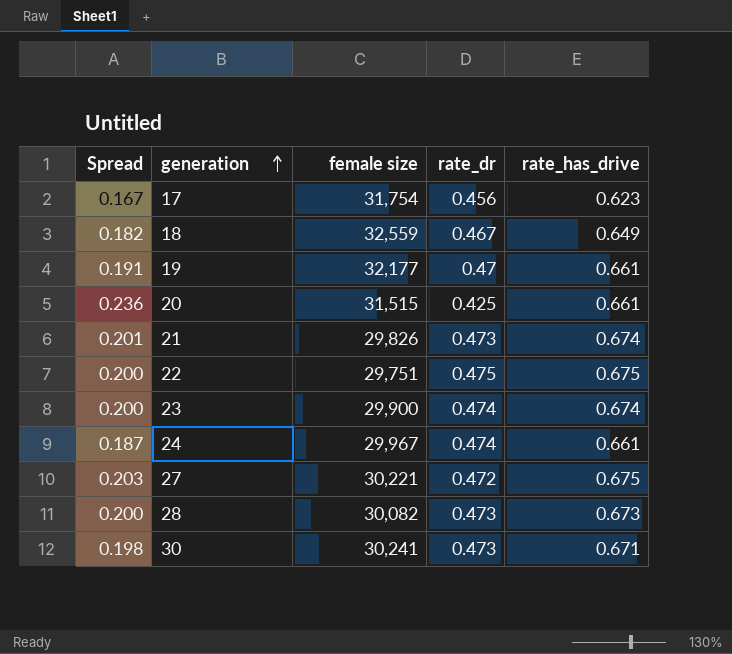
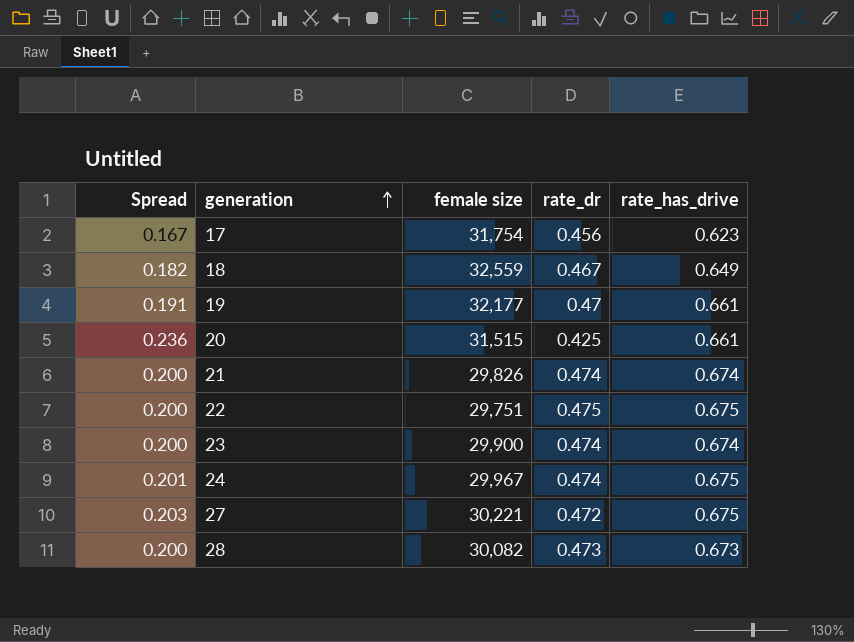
row 30: 0.198 | 30,241 | 0.473 | 0.671 -> none
21 | Spread: 0.201 -> 0.200
21 | rate_dr: 0.473 -> 0.474
24 | Spread: 0.187 -> 0.201
24 | rate_has_drive: 0.661 -> 0.675

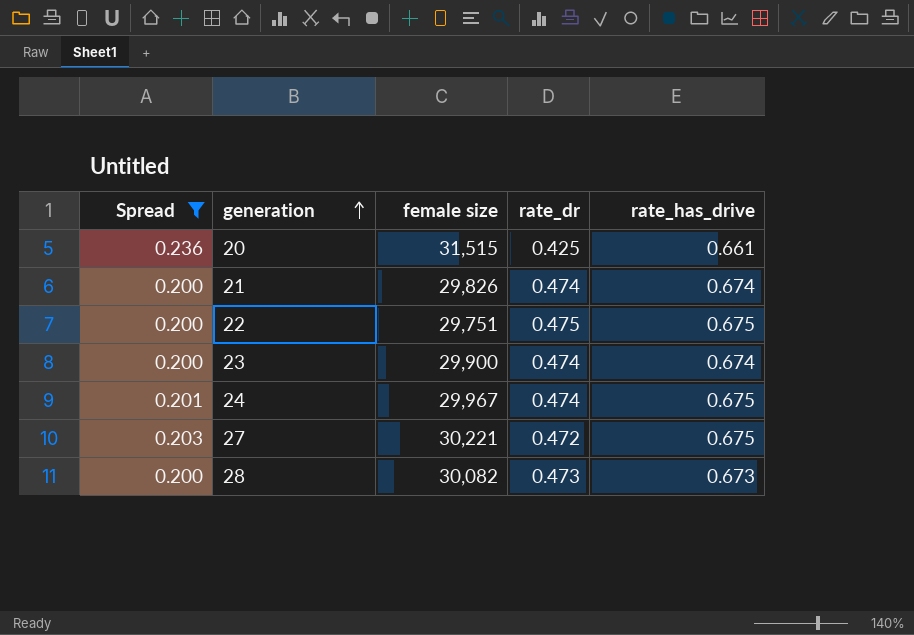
filter: none -> Spread >= 0.200

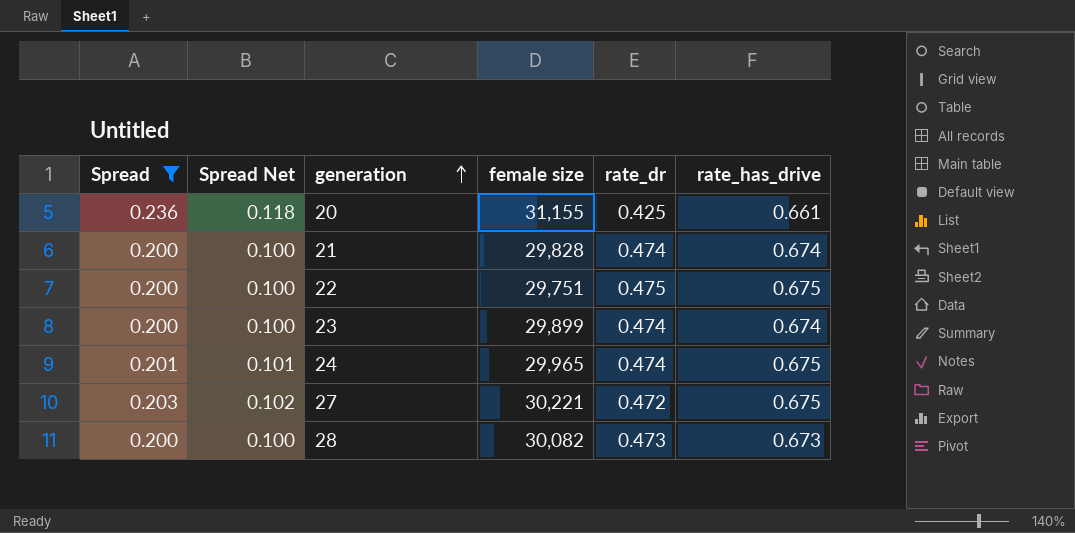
column Spread Net | formula: none -> [Spread] * 0.5
20 | female size: 31,515 -> 31,155
21 | female size: 29,826 -> 29,828
23 | female size: 29,900 -> 29,899
24 | female size: 29,967 -> 29,965

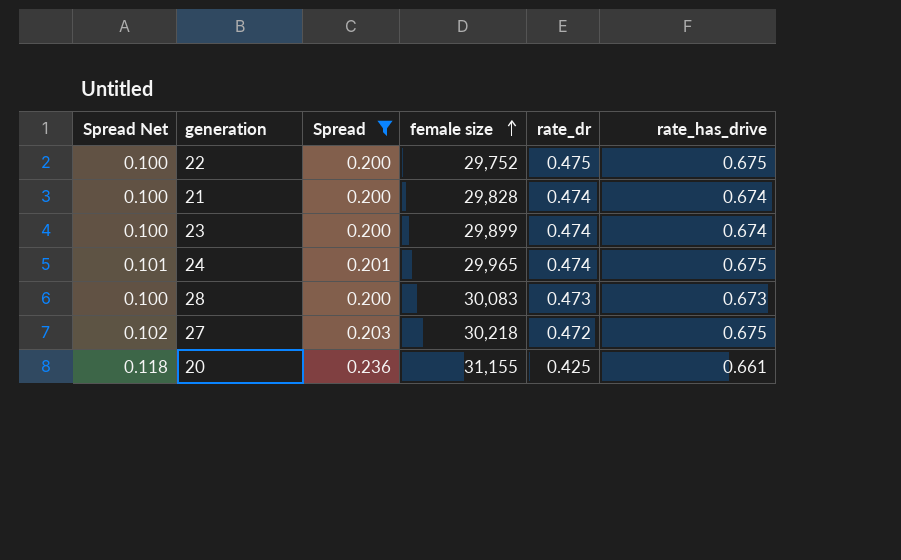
row order: generation ascending -> female size ascending
column Spread | position: 1 -> 3
22 | female size: 29,751 -> 29,752
28 | female size: 30,082 -> 30,083
27 | female size: 30,221 -> 30,218

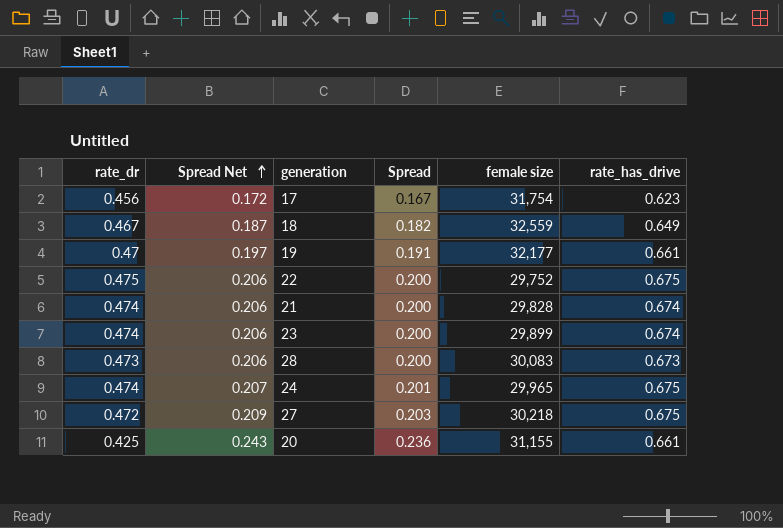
filter: Spread >= 0.200 -> none
row order: female size ascending -> Spread Net ascending
column rate_dr | position: 5 -> 1
column Spread Net | formula: [Spread] * 0.5 -> [Spread] * 1.03

